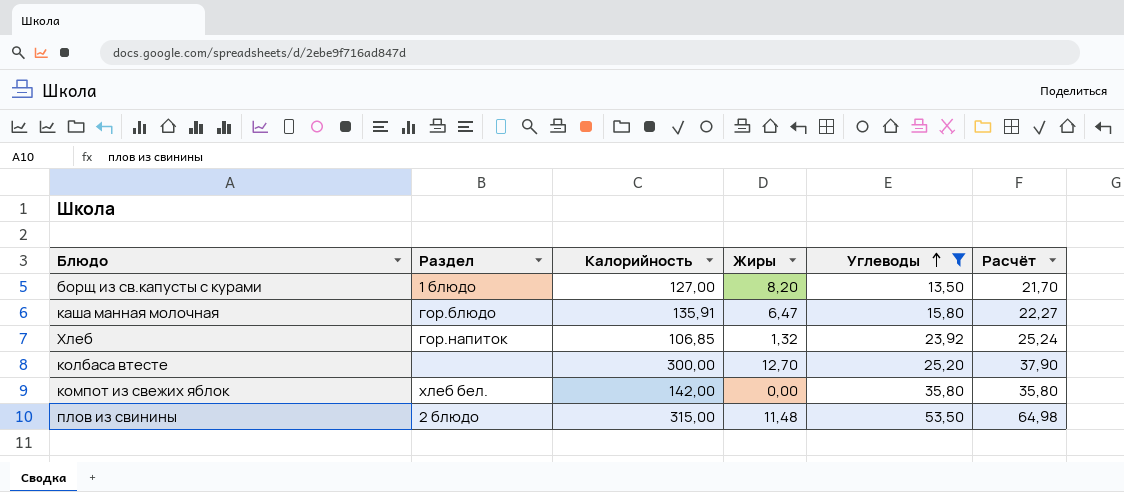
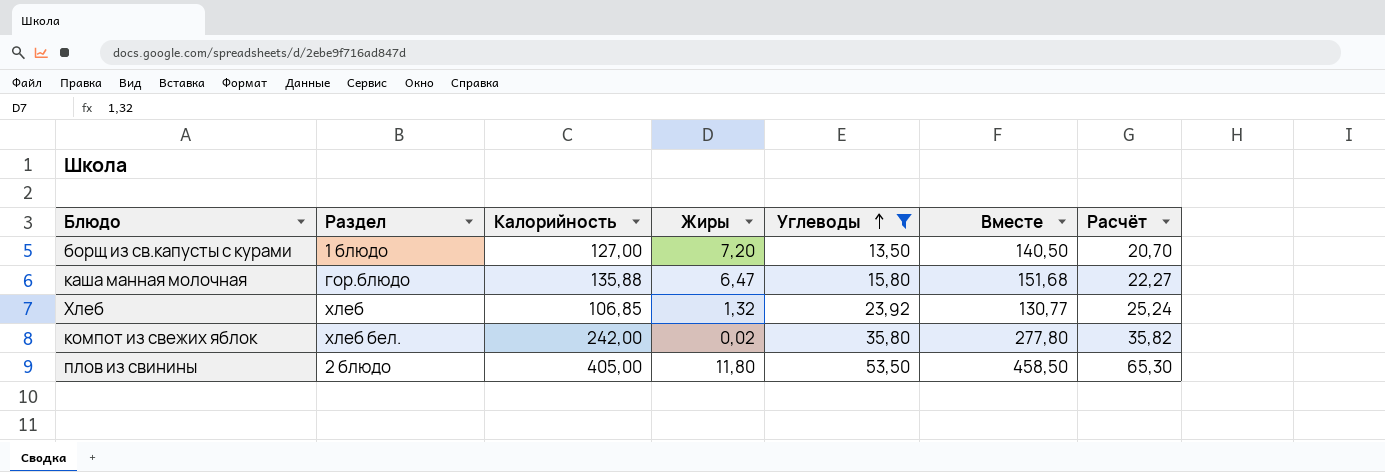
column Вместе | formula: none -> [Калорийность] + [Углеводы]
row колбаса втесте: none | 300,00 | 12,70 | 25,20 | 37,90 -> none
борщ из св.капусты с курами | Жиры: 8,20 -> 7,20
борщ из св.капусты с курами | Расчёт: 21,70 -> 20,70
каша манная молочная | Калорийность: 135,91 -> 135,88
Хлеб | Раздел: гор.напиток -> хлеб
компот из свежих яблок | Калорийность: 142,00 -> 242,00
компот из свежих яблок | Жиры: 0,00 -> 0,02
компот из свежих яблок | Расчёт: 35,80 -> 35,82
плов из свинины | Калорийность: 315,00 -> 405,00
плов из свинины | Жиры: 11,48 -> 11,80
плов из свинины | Расчёт: 64,98 -> 65,30

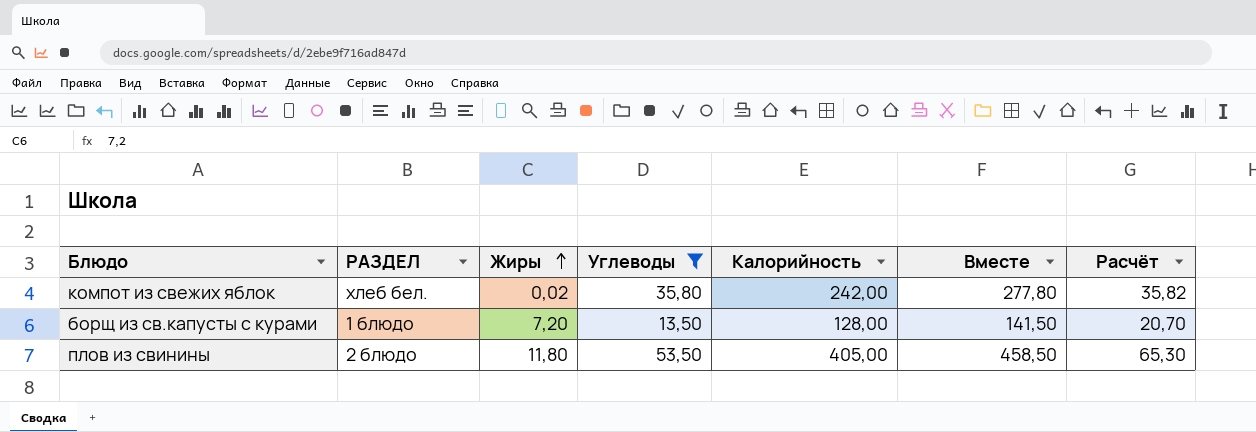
row order: Углеводы ascending -> Жиры ascending
column name: Раздел -> РАЗДЕЛ
column Калорийность | position: 3 -> 5
row каша манная молочная: гор.блюдо | 135,88 | 6,47 | 15,80 | 151,68 | 22,27 -> none
row Хлеб: хлеб | 106,85 | 1,32 | 23,92 | 130,77 | 25,24 -> none
борщ из св.капусты с курами | Калорийность: 127,00 -> 128,00
борщ из св.капусты с курами | Вместе: 140,50 -> 141,50

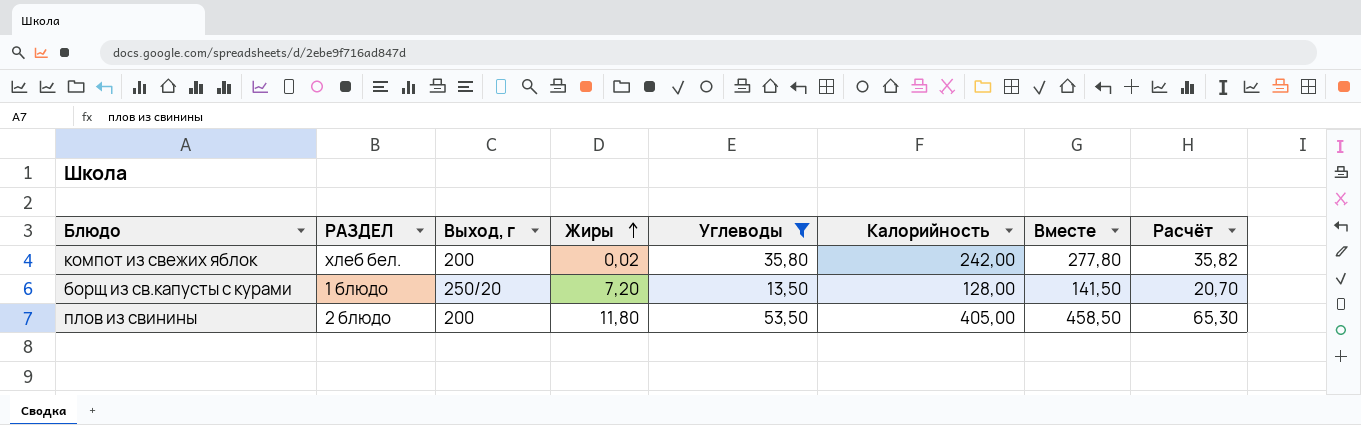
column Выход, г | position: none -> 3

